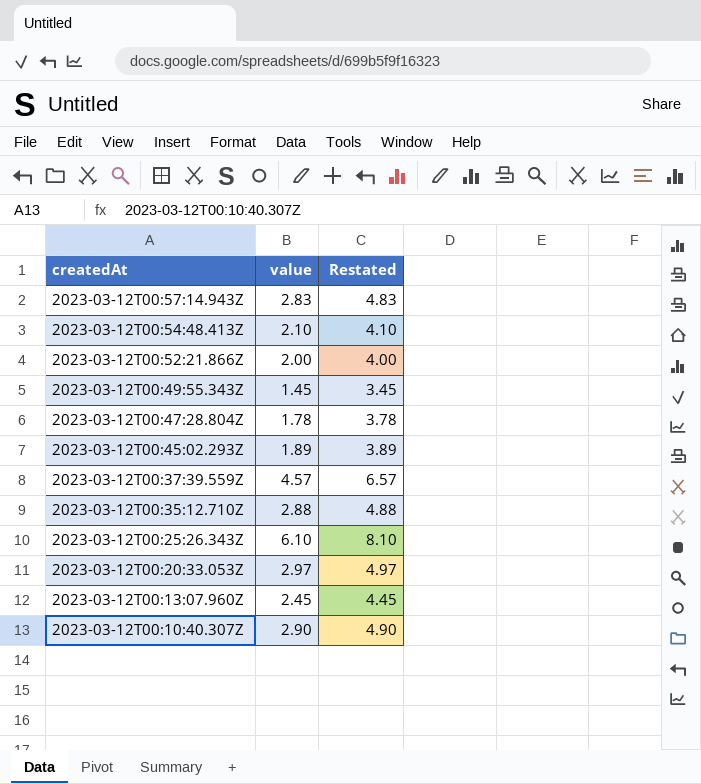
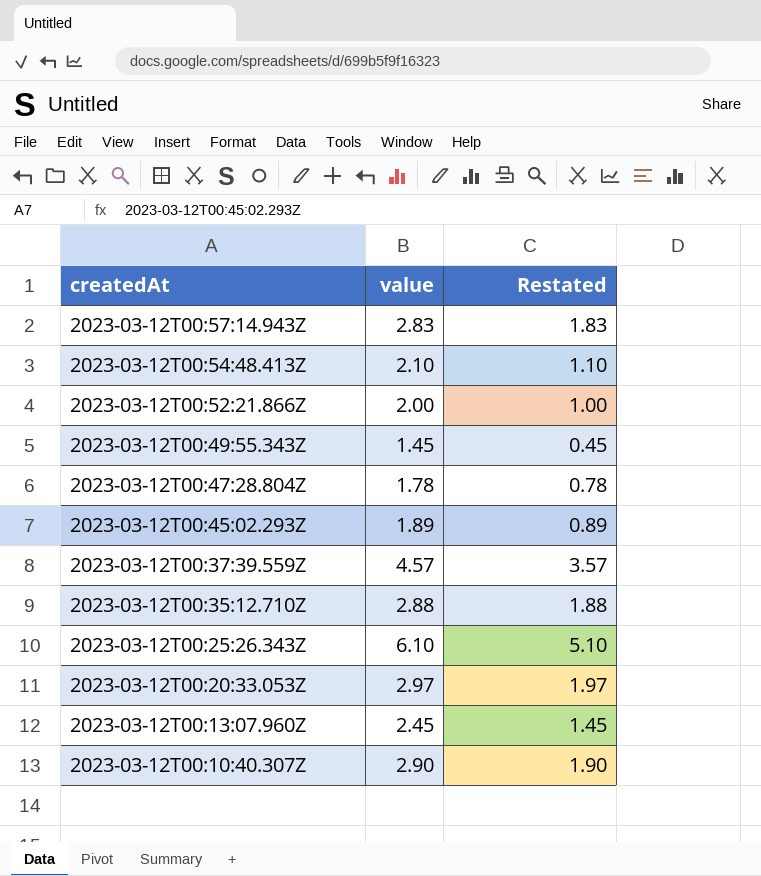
column Restated | formula: [value] + 2 -> [value] - 1

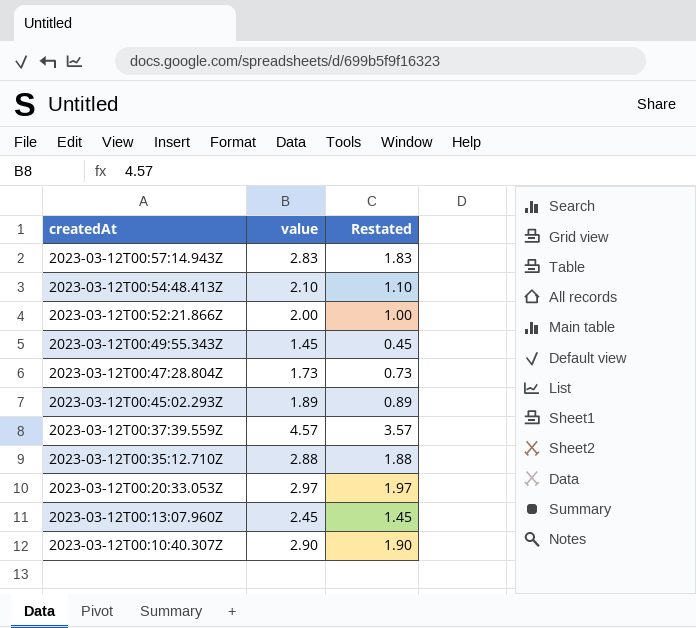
row 2023-03-12T00:25:26.343Z: 6.10 | 5.10 -> none
2023-03-12T00:47:28.804Z | value: 1.78 -> 1.73
2023-03-12T00:47:28.804Z | Restated: 0.78 -> 0.73

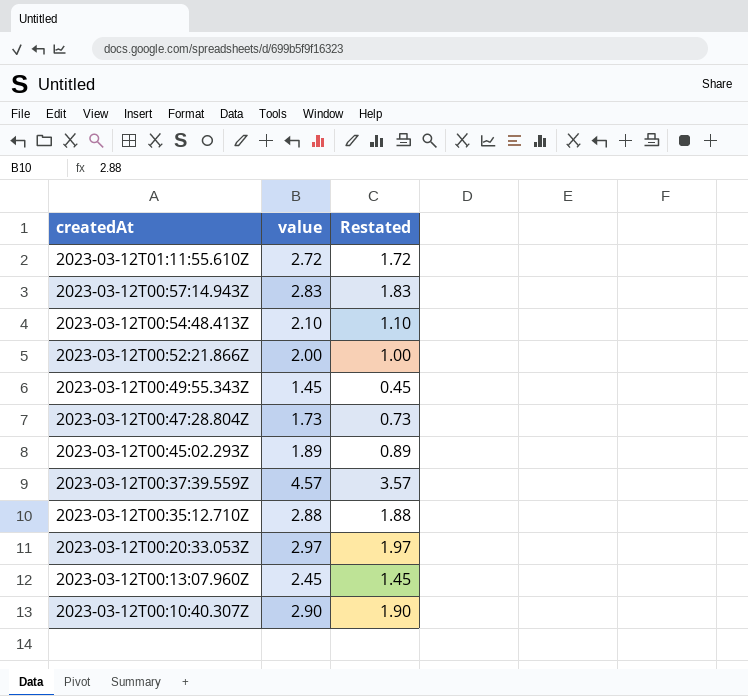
row 2023-03-12T01:11:55.610Z: none -> 2.72 | 1.72

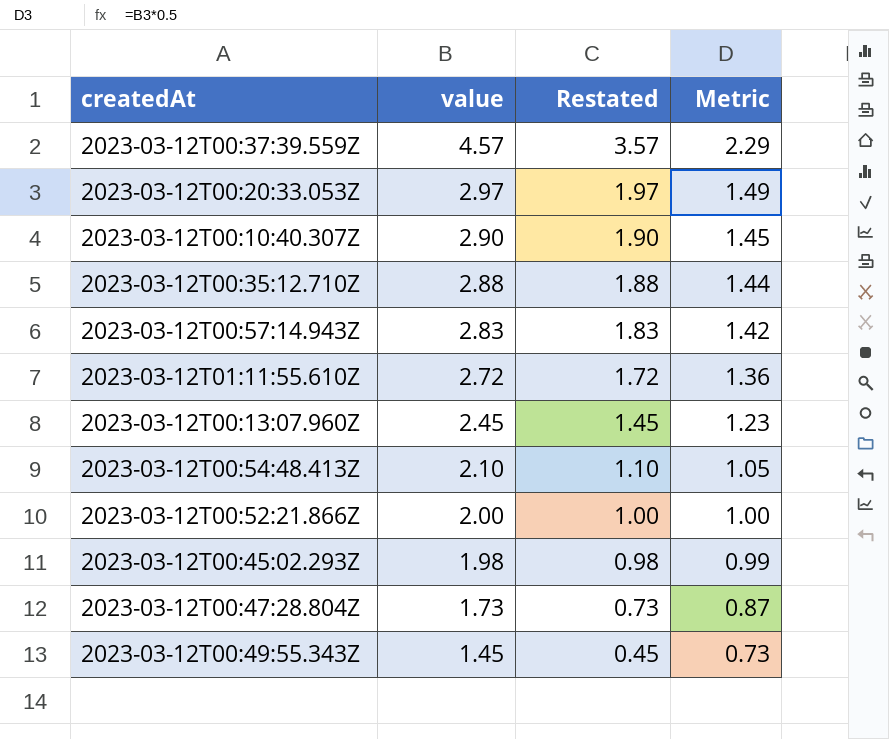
row order: createdAt descending -> value descending
column Metric | formula: none -> [value] * 0.5
2023-03-12T00:45:02.293Z | value: 1.89 -> 1.98
2023-03-12T00:45:02.293Z | Restated: 0.89 -> 0.98

